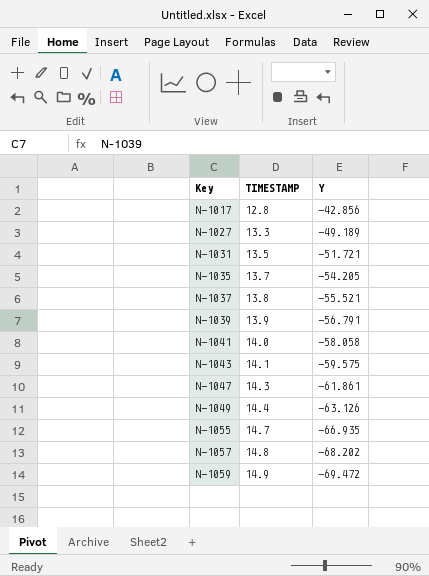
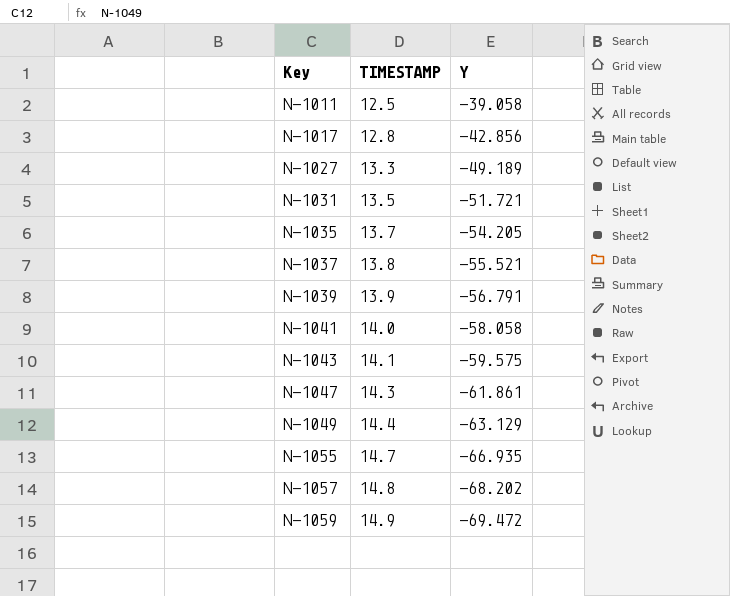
row N-1011: none -> 12.5 | -39.058
N-1049 | Y: -63.126 -> -63.129

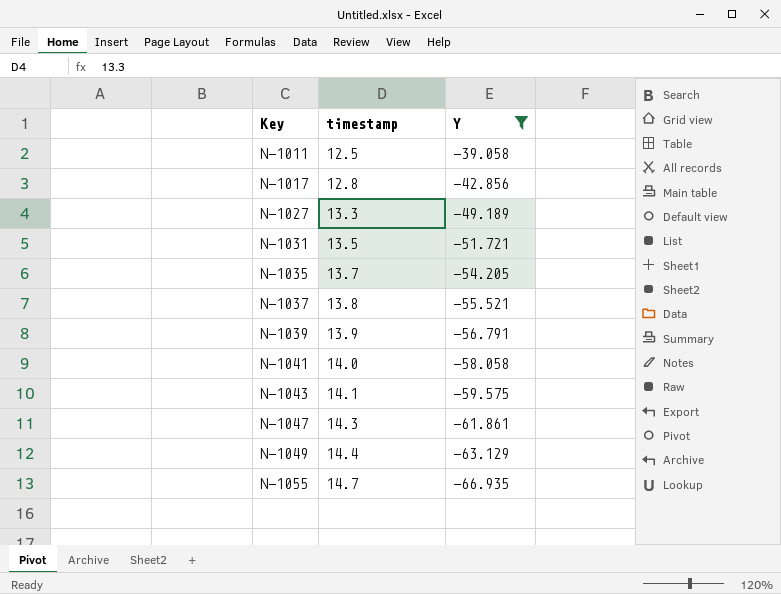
filter: none -> Y >= -66.935
column name: TIMESTAMP -> timestamp

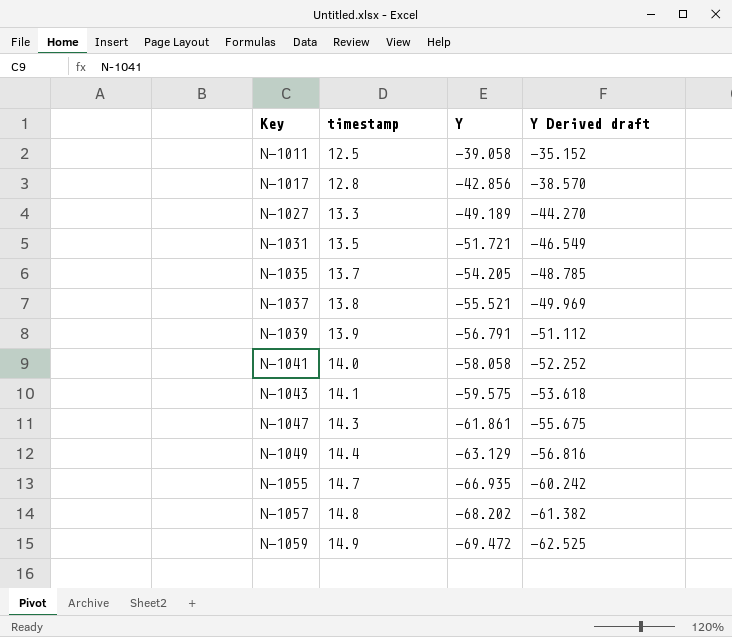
filter: Y >= -66.935 -> none
column Y Derived draft | formula: none -> [Y] * 0.9

